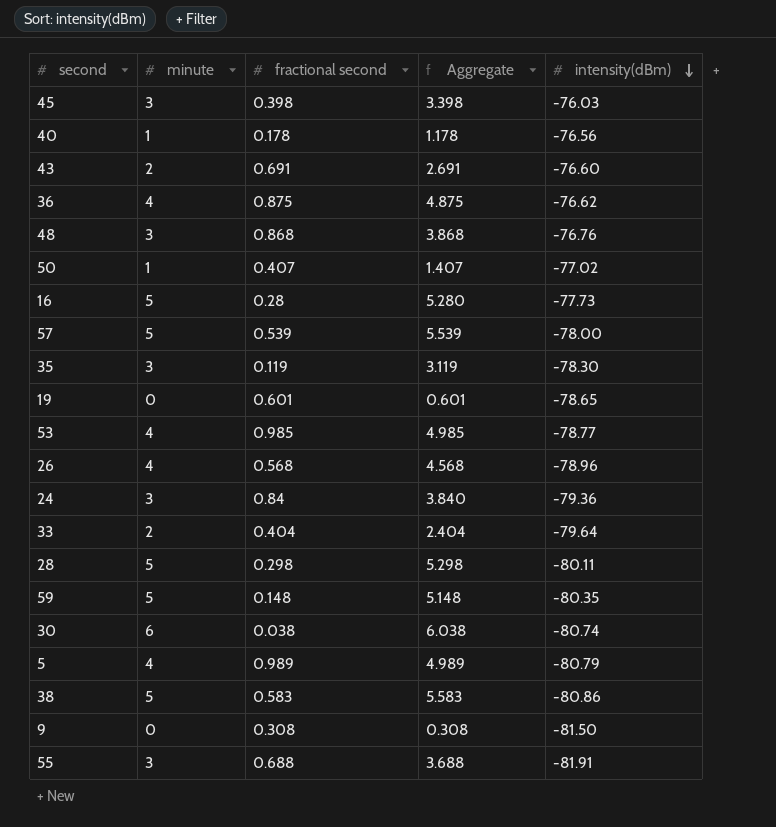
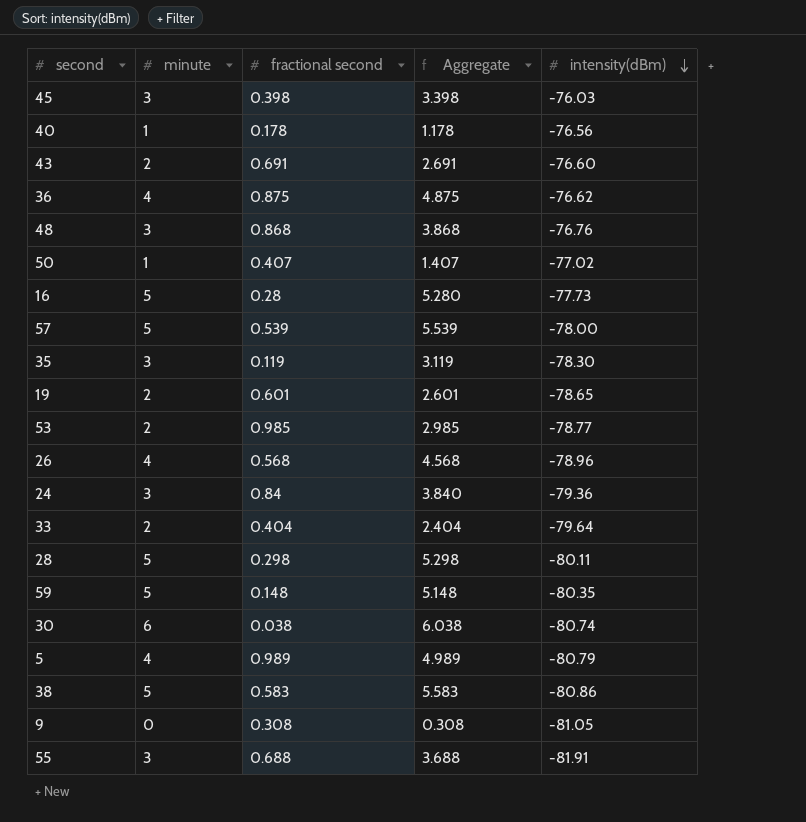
19 | minute: 0 -> 2
19 | Aggregate: 0.601 -> 2.601
53 | minute: 4 -> 2
53 | Aggregate: 4.985 -> 2.985
9 | intensity(dBm): -81.50 -> -81.05

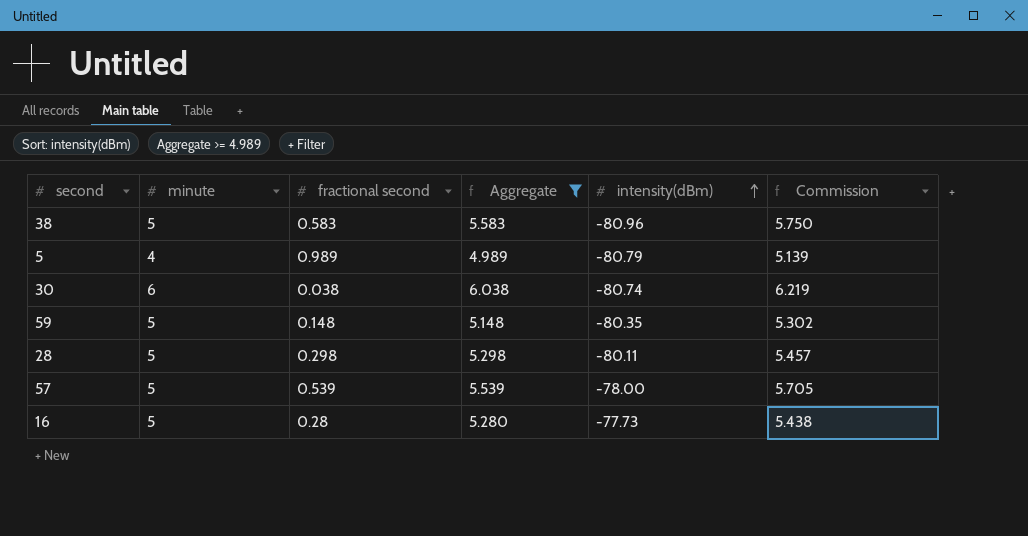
filter: none -> Aggregate >= 4.989
row order: intensity(dBm) descending -> intensity(dBm) ascending
column Commission | formula: none -> [Aggregate] * 1.03
38 | intensity(dBm): -80.86 -> -80.96

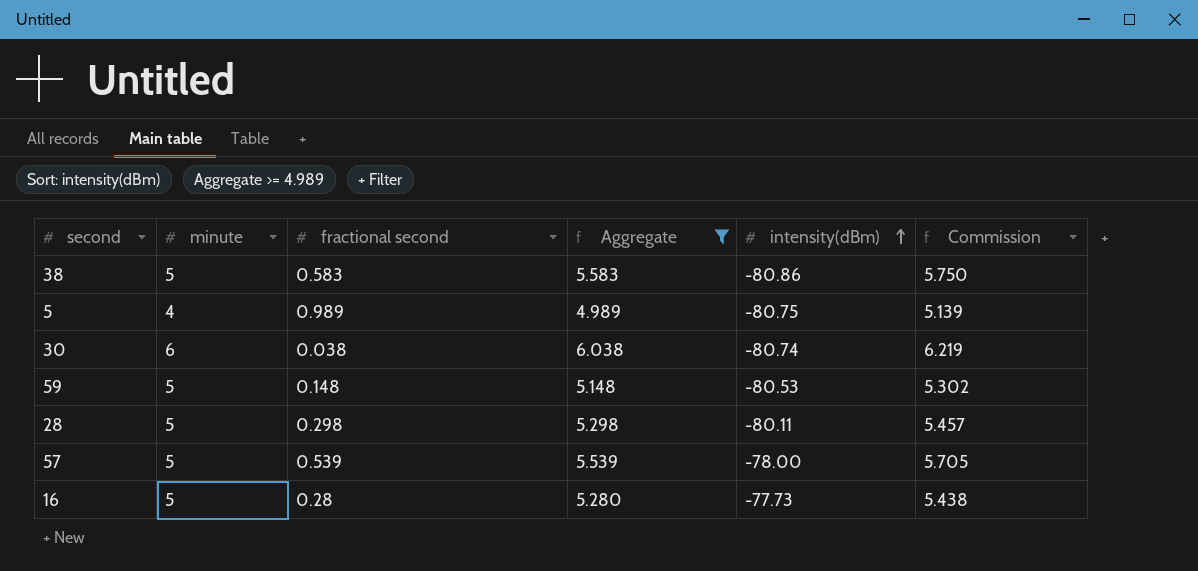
38 | intensity(dBm): -80.96 -> -80.86
5 | intensity(dBm): -80.79 -> -80.75
59 | intensity(dBm): -80.35 -> -80.53

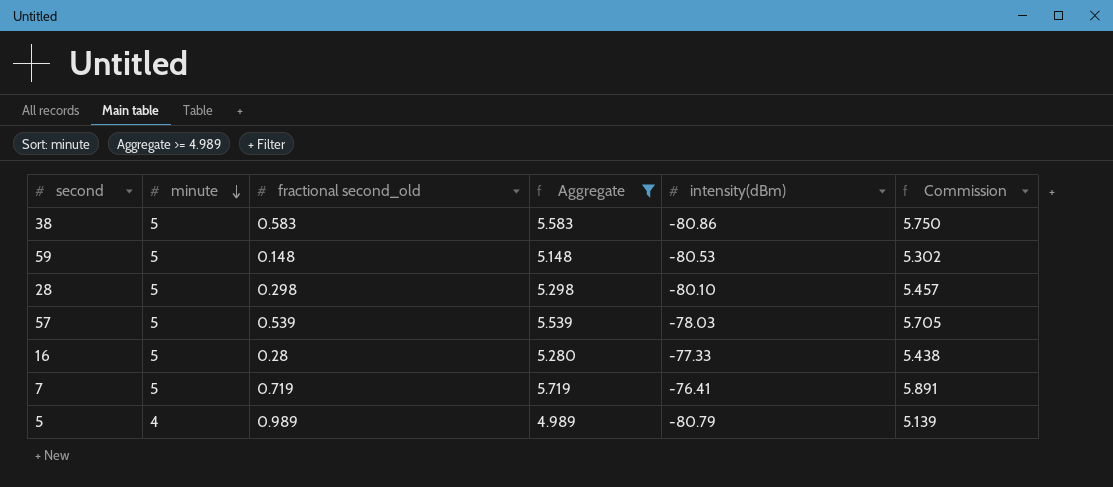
row order: intensity(dBm) ascending -> minute descending
column name: fractional second -> fractional second_old
row 30: 6 | 0.038 | 6.038 | -80.74 | 6.219 -> none
28 | intensity(dBm): -80.11 -> -80.10
57 | intensity(dBm): -78.00 -> -78.03
16 | intensity(dBm): -77.73 -> -77.33
row 7: none -> 5 | 0.719 | 5.719 | -76.41 | 5.891
5 | intensity(dBm): -80.75 -> -80.79

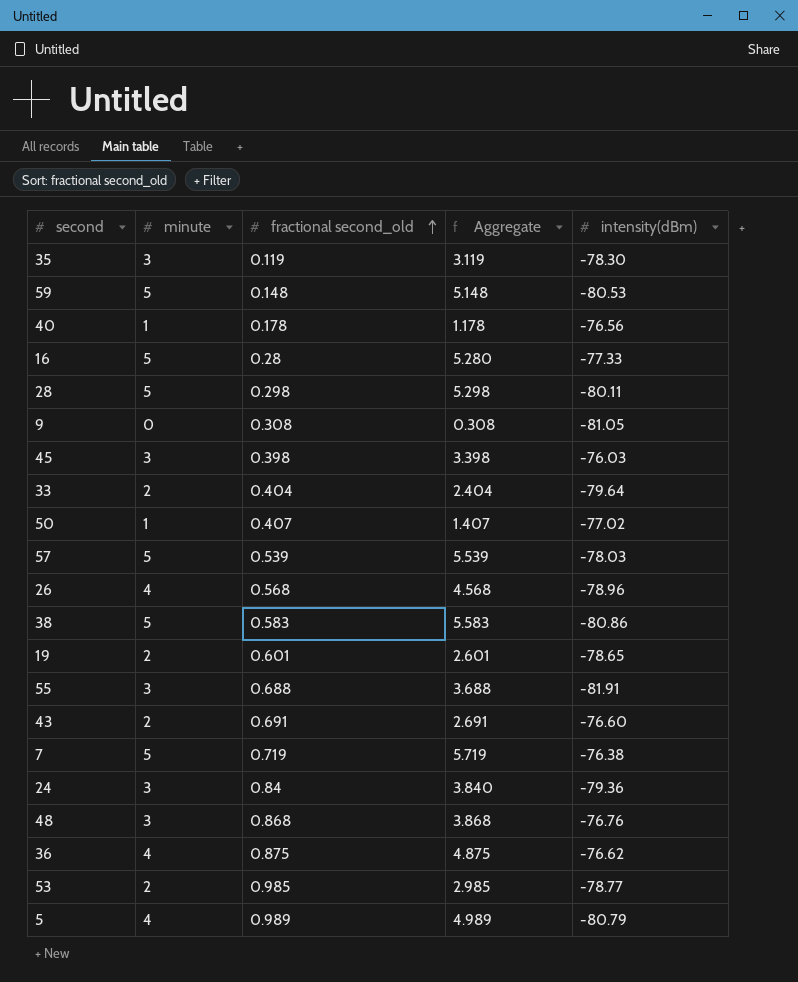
filter: Aggregate >= 4.989 -> none
row order: minute descending -> fractional second_old ascending
column Commission | formula: [Aggregate] * 1.03 -> none
28 | intensity(dBm): -80.10 -> -80.11
7 | intensity(dBm): -76.41 -> -76.38

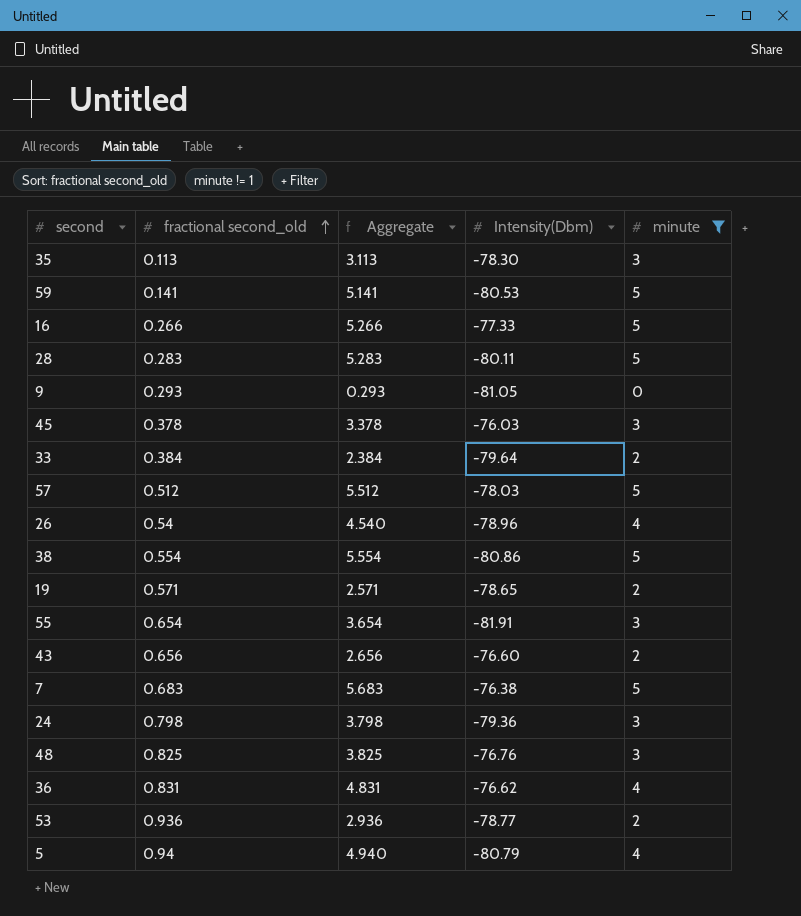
filter: none -> minute != 1
column name: intensity(dBm) -> Intensity(Dbm)
column minute | position: 2 -> 5
35 | fractional second_old: 0.119 -> 0.113
35 | Aggregate: 3.119 -> 3.113
59 | fractional second_old: 0.148 -> 0.141
59 | Aggregate: 5.148 -> 5.141
16 | fractional second_old: 0.28 -> 0.266
16 | Aggregate: 5.280 -> 5.266
28 | fractional second_old: 0.298 -> 0.283
28 | Aggregate: 5.298 -> 5.283
9 | fractional second_old: 0.308 -> 0.293
9 | Aggregate: 0.308 -> 0.293
45 | fractional second_old: 0.398 -> 0.378
45 | Aggregate: 3.398 -> 3.378
33 | fractional second_old: 0.404 -> 0.384
33 | Aggregate: 2.404 -> 2.384
57 | fractional second_old: 0.539 -> 0.512
57 | Aggregate: 5.539 -> 5.512
26 | fractional second_old: 0.568 -> 0.54
26 | Aggregate: 4.568 -> 4.540
38 | fractional second_old: 0.583 -> 0.554
38 | Aggregate: 5.583 -> 5.554
19 | fractional second_old: 0.601 -> 0.571
19 | Aggregate: 2.601 -> 2.571
55 | fractional second_old: 0.688 -> 0.654
55 | Aggregate: 3.688 -> 3.654
43 | fractional second_old: 0.691 -> 0.656
43 | Aggregate: 2.691 -> 2.656
7 | fractional second_old: 0.719 -> 0.683
7 | Aggregate: 5.719 -> 5.683
24 | fractional second_old: 0.84 -> 0.798
24 | Aggregate: 3.840 -> 3.798
48 | fractional second_old: 0.868 -> 0.825
48 | Aggregate: 3.868 -> 3.825
36 | fractional second_old: 0.875 -> 0.831
36 | Aggregate: 4.875 -> 4.831
53 | fractional second_old: 0.985 -> 0.936
53 | Aggregate: 2.985 -> 2.936
5 | fractional second_old: 0.989 -> 0.94
5 | Aggregate: 4.989 -> 4.940

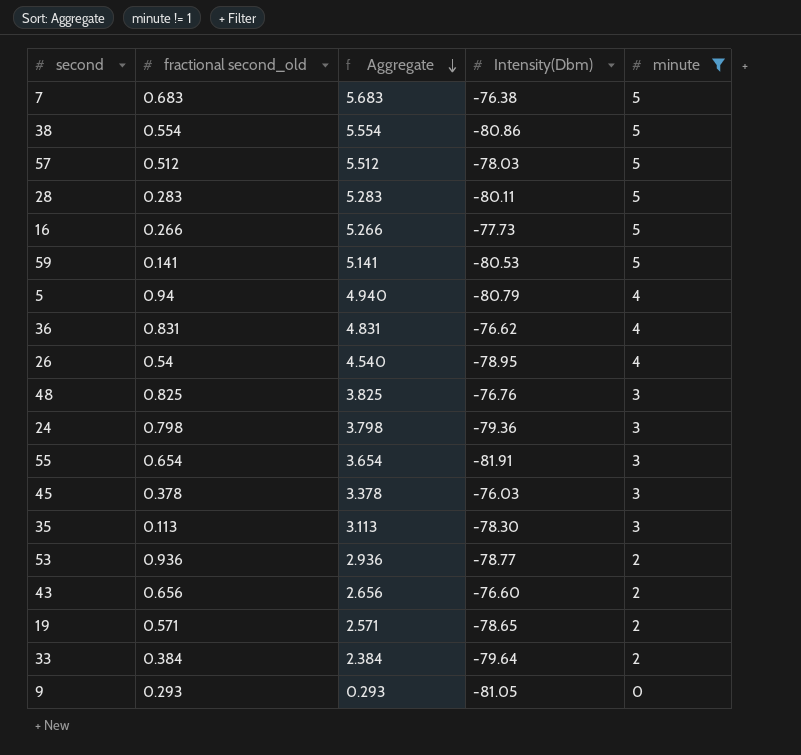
row order: fractional second_old ascending -> Aggregate descending
16 | Intensity(Dbm): -77.33 -> -77.73
26 | Intensity(Dbm): -78.96 -> -78.95

